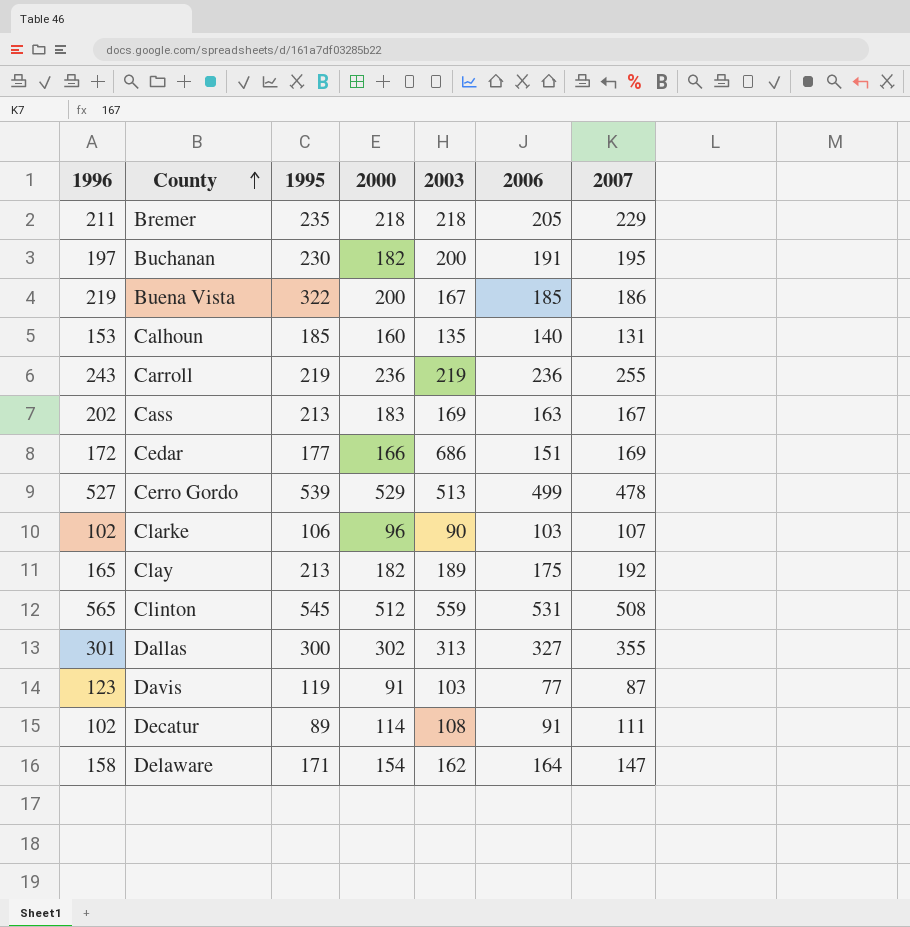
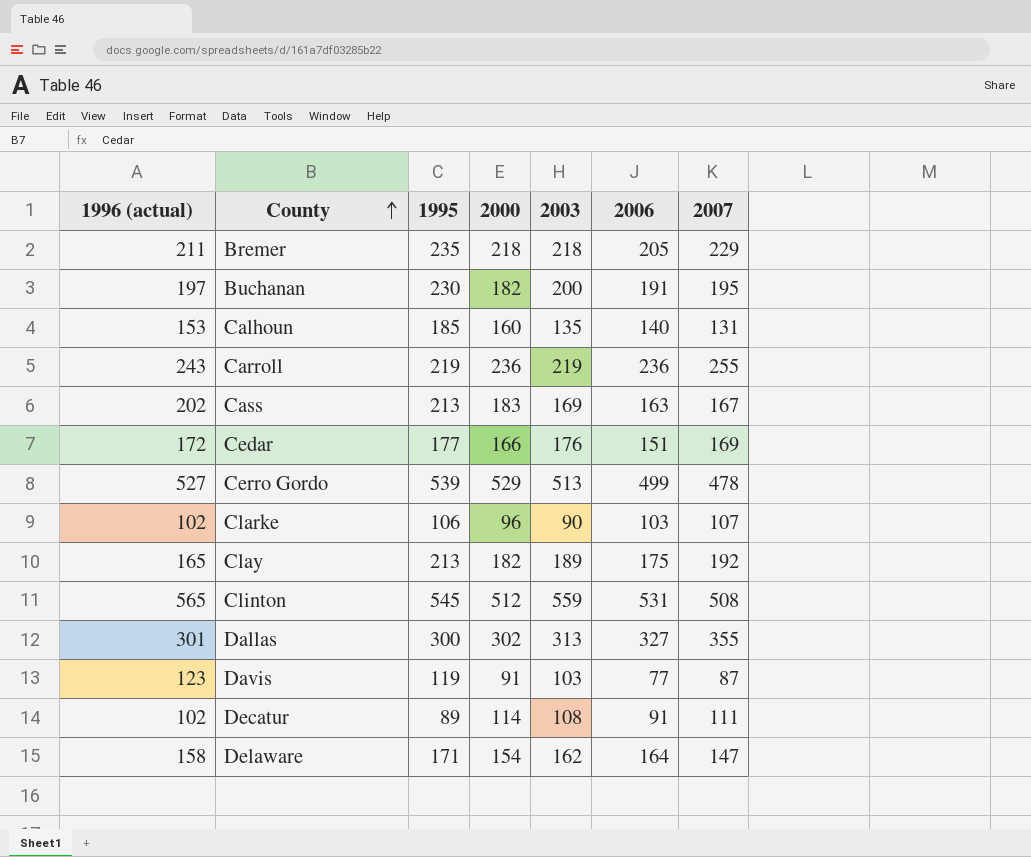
column name: 1996 -> 1996 (actual)
row Buena Vista: 219 | 322 | 200 | 167 | 185 | 186 -> none
Cedar | 2003: 686 -> 176

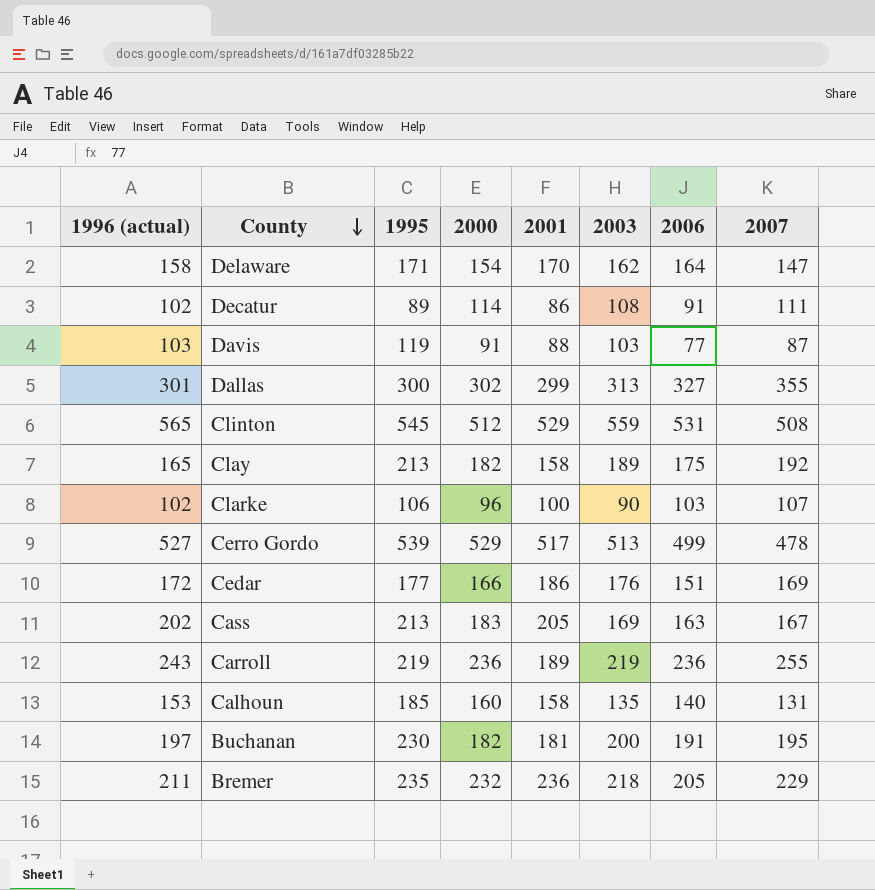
row order: County ascending -> County descending
column 2001 | position: none -> 5
Davis | 1996 (actual): 123 -> 103
Bremer | 2000: 218 -> 232

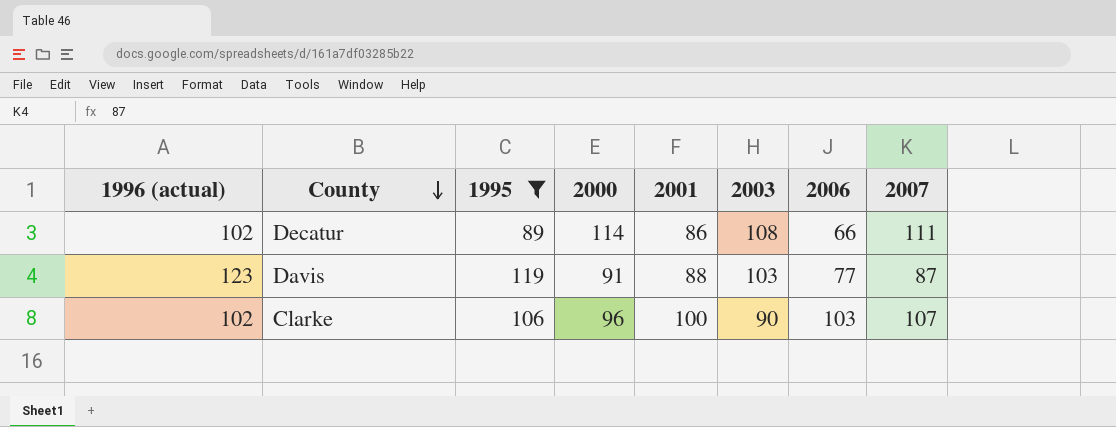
filter: none -> 1995 <= 119
Decatur | 2006: 91 -> 66
Davis | 1996 (actual): 103 -> 123

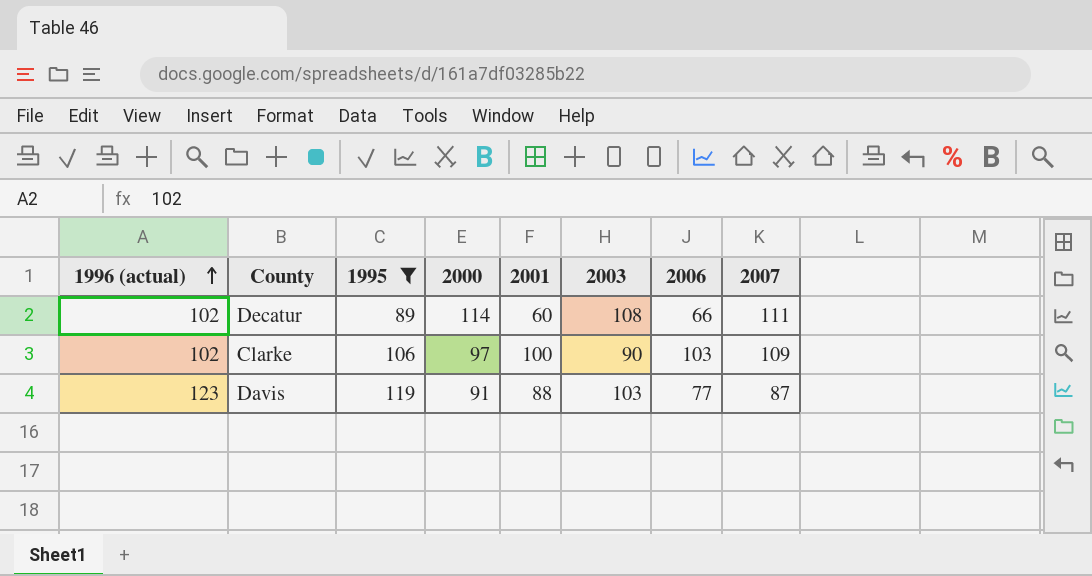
row order: County descending -> 1996 (actual) ascending
Decatur | 2001: 86 -> 60
Clarke | 2000: 96 -> 97
Clarke | 2007: 107 -> 109

